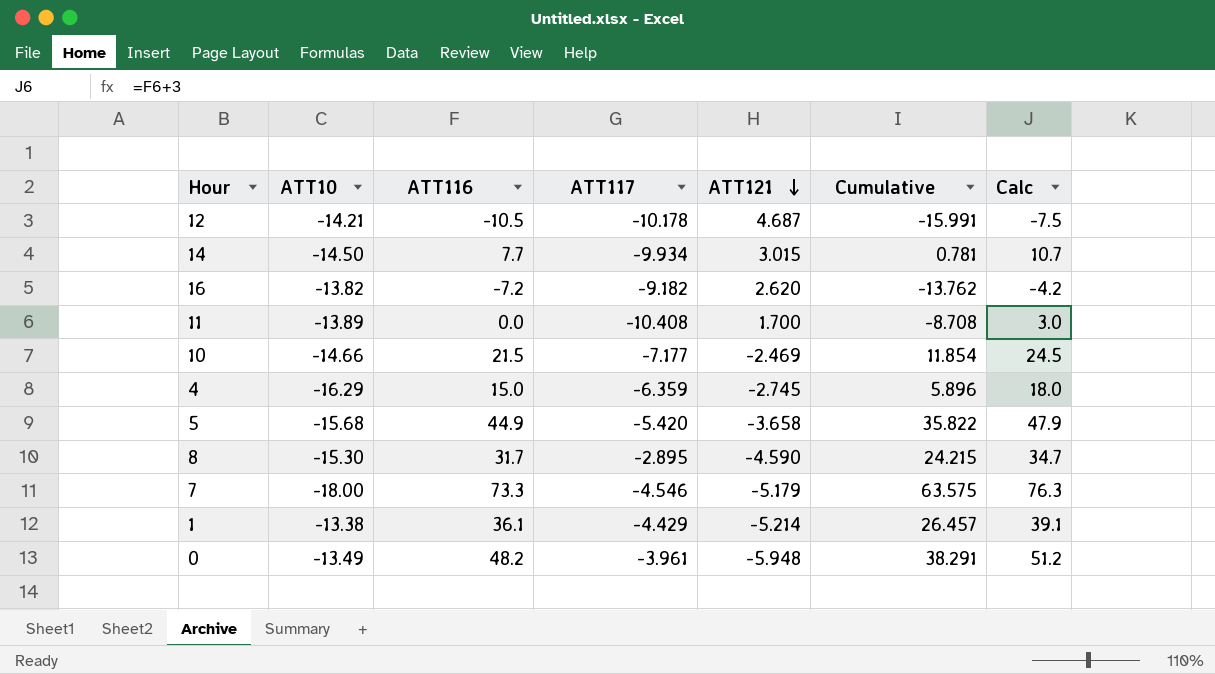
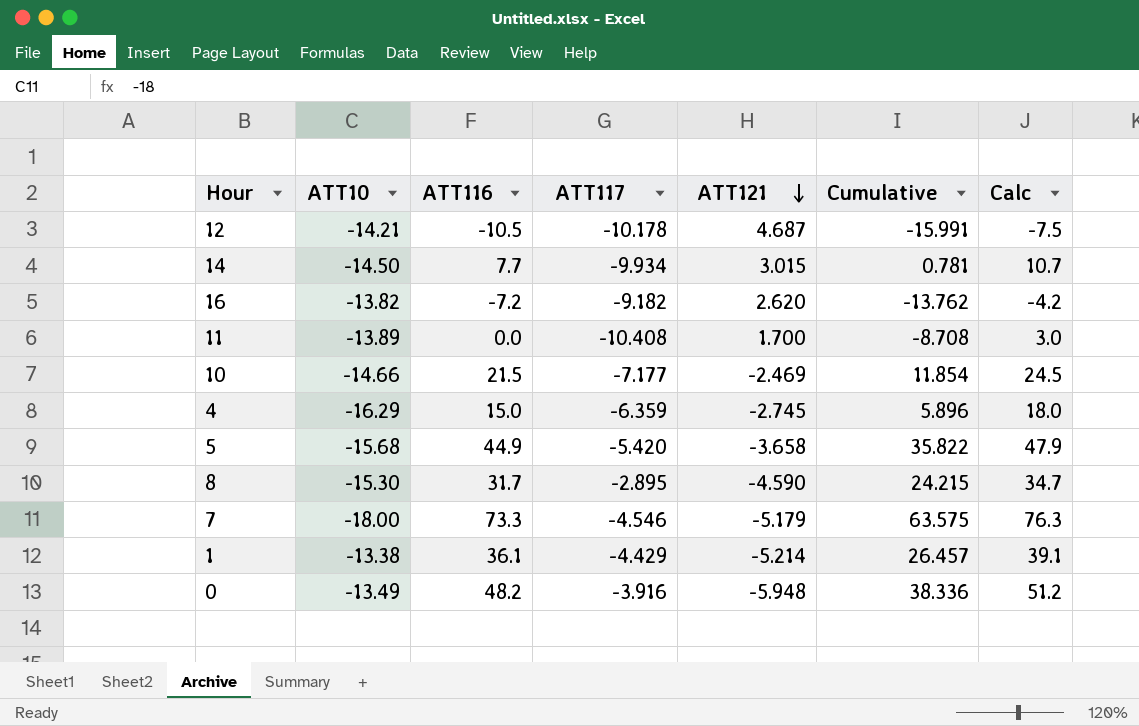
0 | ATT117: -3.961 -> -3.916
0 | Cumulative: 38.291 -> 38.336

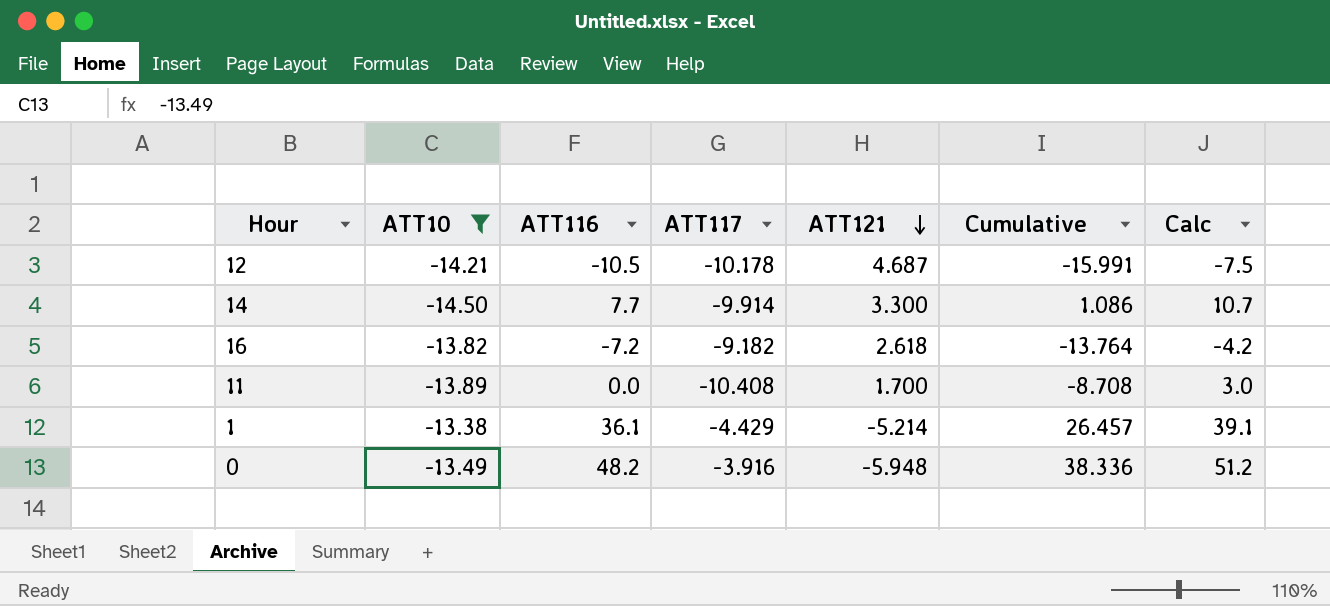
filter: none -> ATT10 >= -14.50
14 | ATT117: -9.934 -> -9.914
14 | ATT121: 3.015 -> 3.300
14 | Cumulative: 0.781 -> 1.086
16 | ATT121: 2.620 -> 2.618
16 | Cumulative: -13.762 -> -13.764

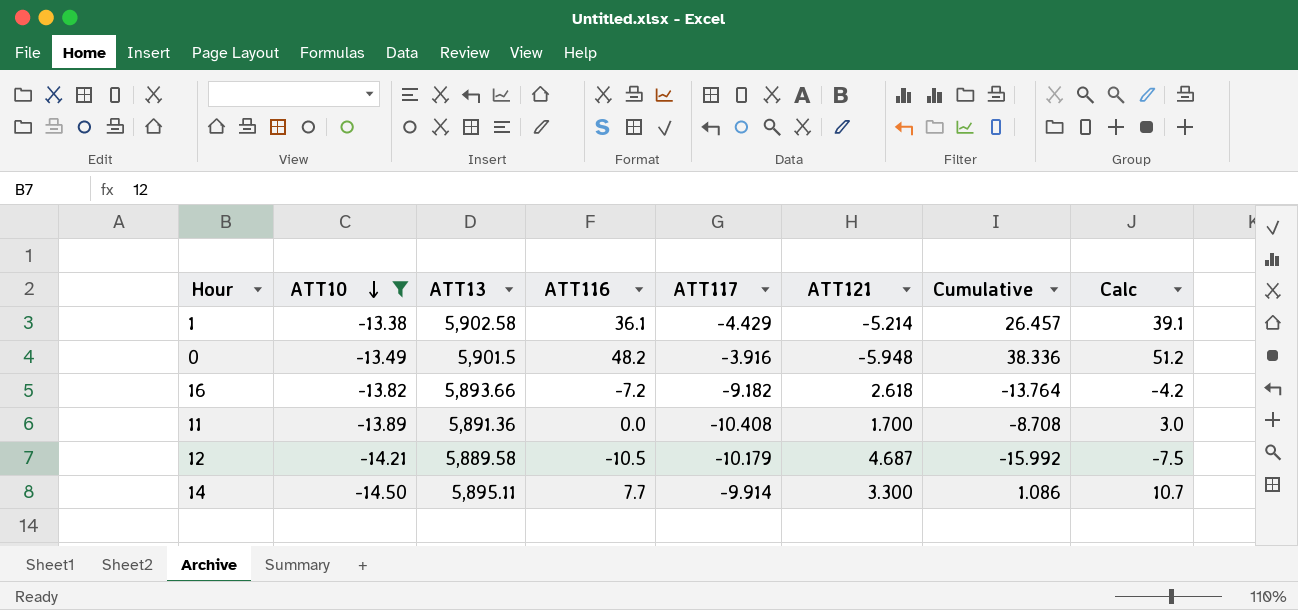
row order: ATT121 descending -> ATT10 descending
column ATT13 | position: none -> 3
12 | ATT117: -10.178 -> -10.179
12 | Cumulative: -15.991 -> -15.992

